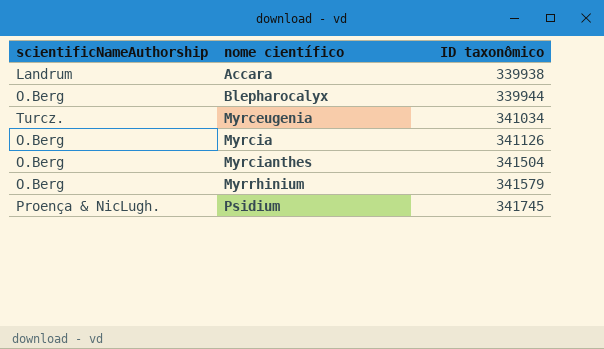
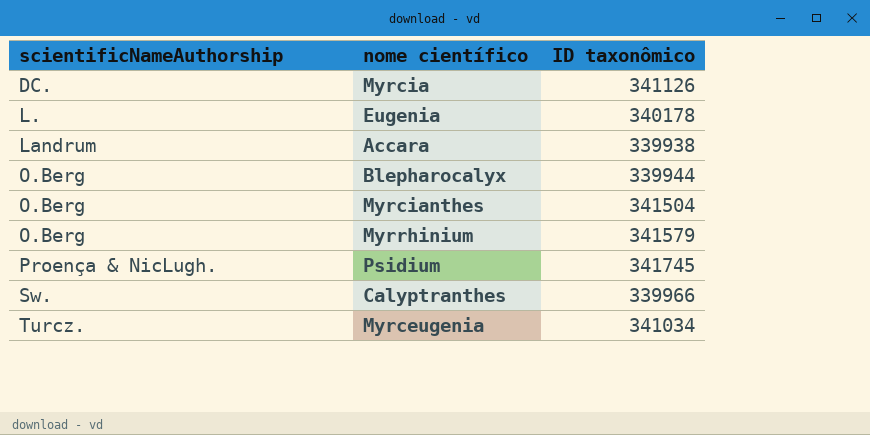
row order: nome científico ascending -> scientificNameAuthorship ascending
Myrcia | scientificNameAuthorship: O.Berg -> DC.
row Eugenia: none -> L. | 340178
row Calyptranthes: none -> Sw. | 339966

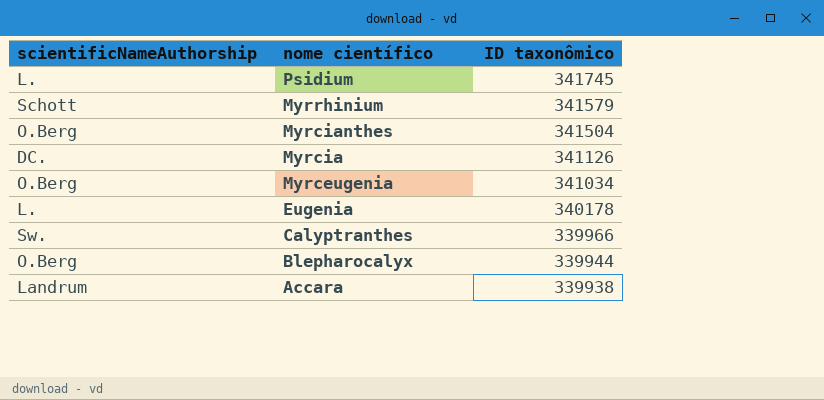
row order: scientificNameAuthorship ascending -> nome científico descending
Psidium | scientificNameAuthorship: Proença & NicLugh. -> L.
Myrrhinium | scientificNameAuthorship: O.Berg -> Schott
Myrceugenia | scientificNameAuthorship: Turcz. -> O.Berg

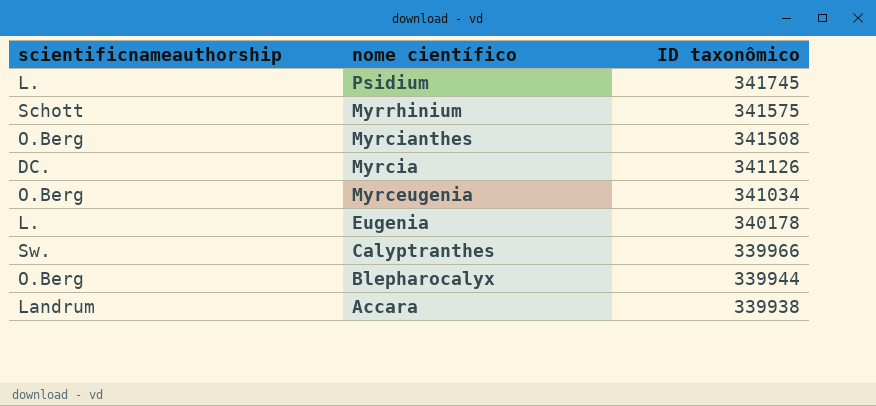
column name: scientificNameAuthorship -> scientificnameauthorship
Myrrhinium | ID taxonômico: 341579 -> 341575
Myrcianthes | ID taxonômico: 341504 -> 341508

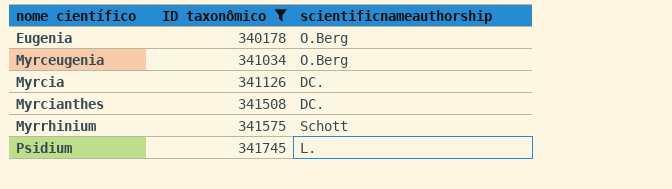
filter: none -> ID taxonômico >= 340178
row order: nome científico descending -> nome científico ascending
column scientificnameauthorship | position: 1 -> 3
Eugenia | scientificnameauthorship: L. -> O.Berg
Myrcianthes | scientificnameauthorship: O.Berg -> DC.

